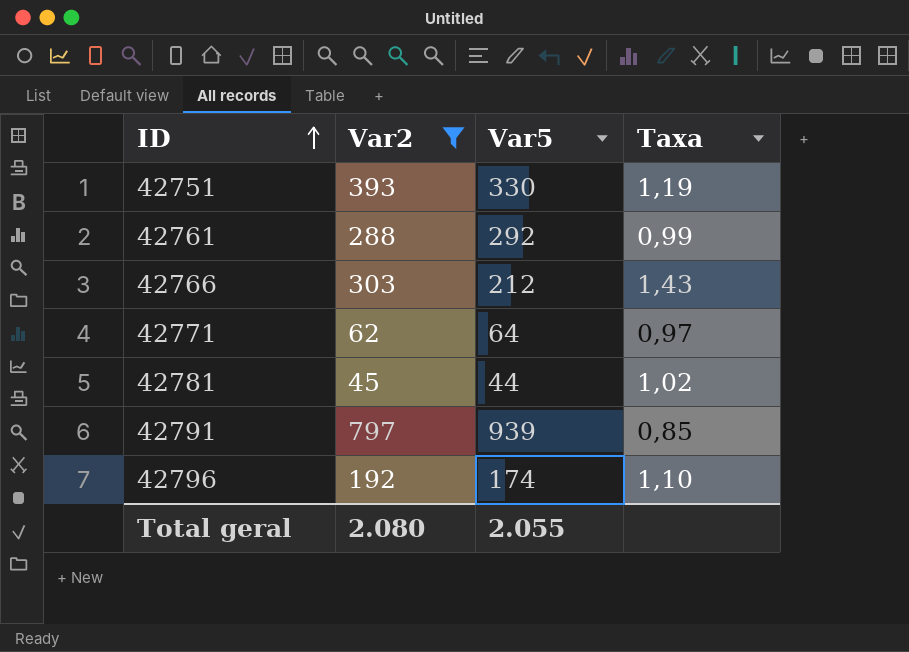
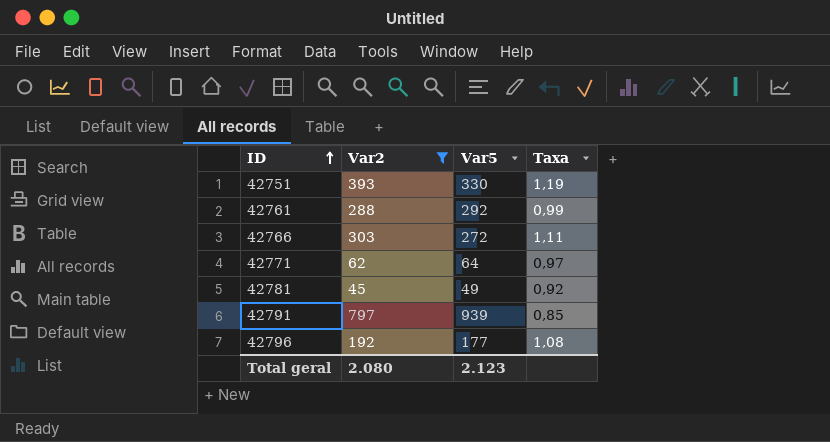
42766 | Var5: 212 -> 272
42766 | Taxa: 1,43 -> 1,11
42781 | Var5: 44 -> 49
42781 | Taxa: 1,02 -> 0,92
42796 | Var5: 174 -> 177
42796 | Taxa: 1,10 -> 1,08
Total geral | Var5: 2.055 -> 2.123

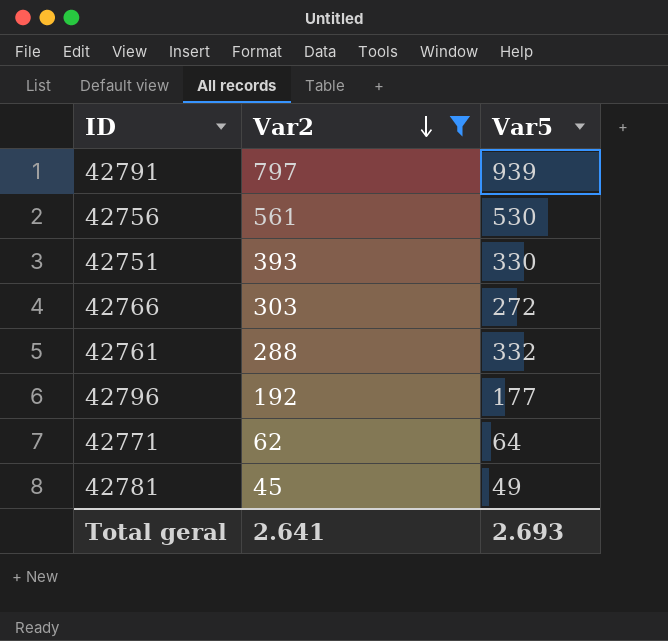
row order: ID ascending -> Var2 descending
column Taxa | formula: [Var2] / [Var5] -> none
row 42756: none -> 561 | 530
42761 | Var5: 292 -> 332
Total geral | Var2: 2.080 -> 2.641
Total geral | Var5: 2.123 -> 2.693

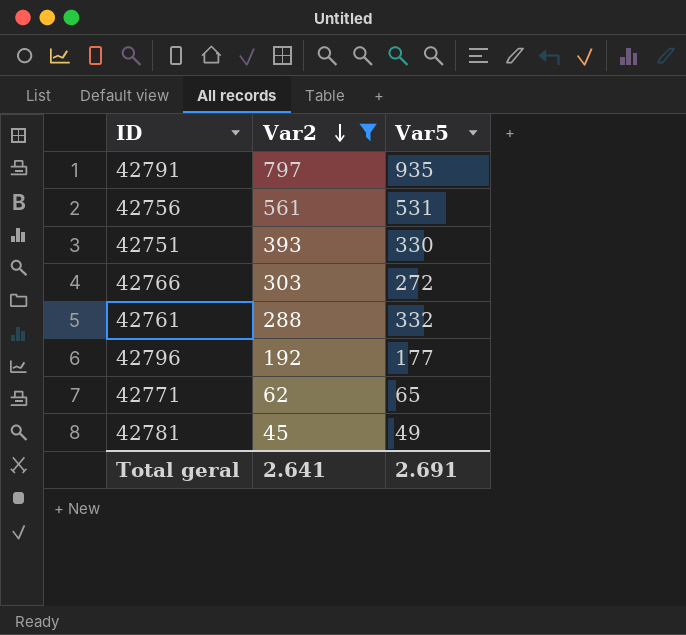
42791 | Var5: 939 -> 935
42756 | Var5: 530 -> 531
42771 | Var5: 64 -> 65
Total geral | Var5: 2.693 -> 2.691

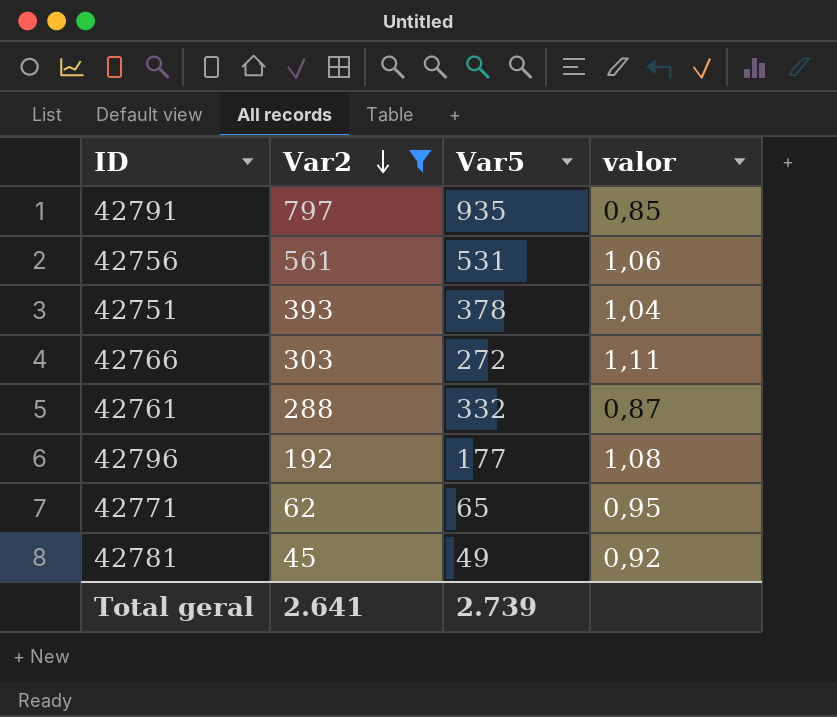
column valor | formula: none -> [Var2] / [Var5]
42751 | Var5: 330 -> 378
Total geral | Var5: 2.691 -> 2.739

